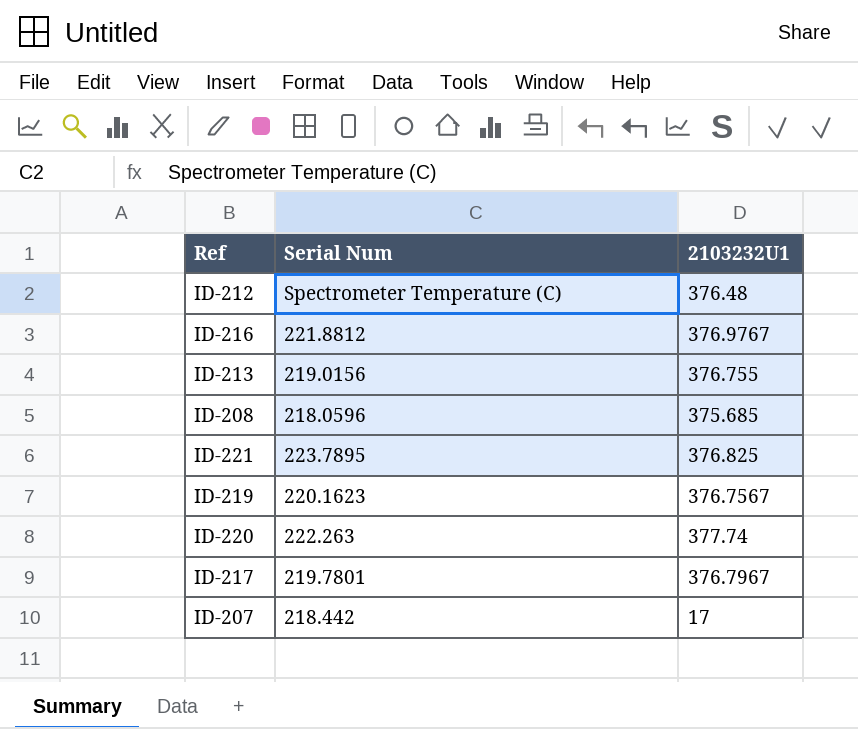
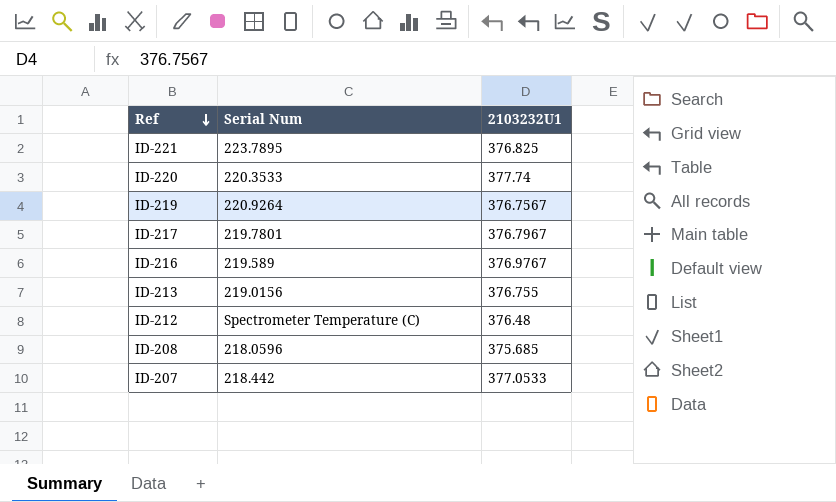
row order: none -> Ref descending
ID-220 | Serial Num: 222.263 -> 220.3533
ID-219 | Serial Num: 220.1623 -> 220.9264
ID-216 | Serial Num: 221.8812 -> 219.589
ID-207 | 2103232U1: 17 -> 377.0533

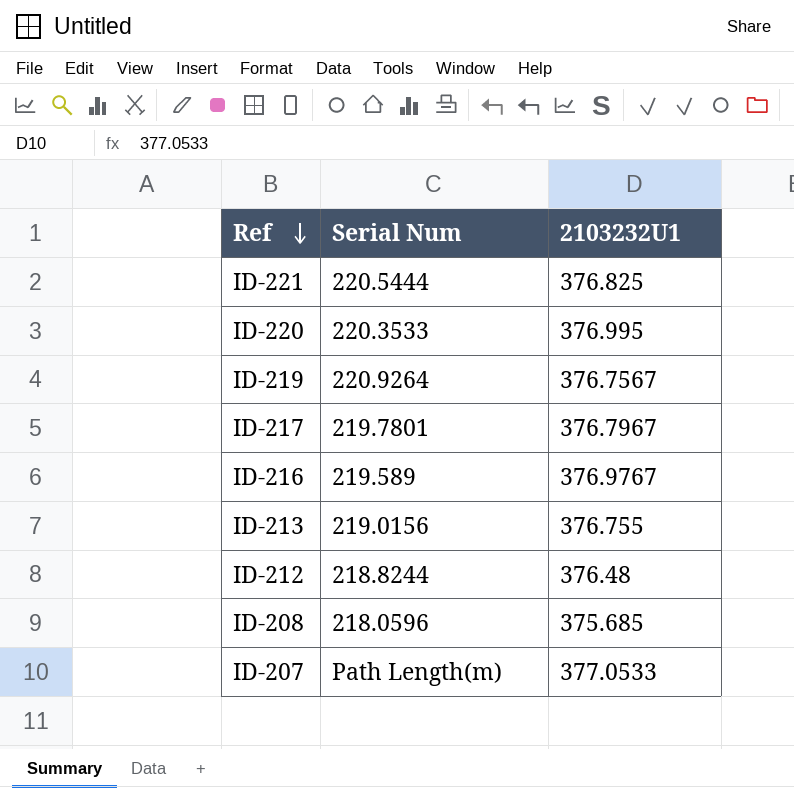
ID-221 | Serial Num: 223.7895 -> 220.5444
ID-220 | 2103232U1: 377.74 -> 376.995
ID-212 | Serial Num: Spectrometer Temperature (C) -> 218.8244
ID-207 | Serial Num: 218.442 -> Path Length(m)

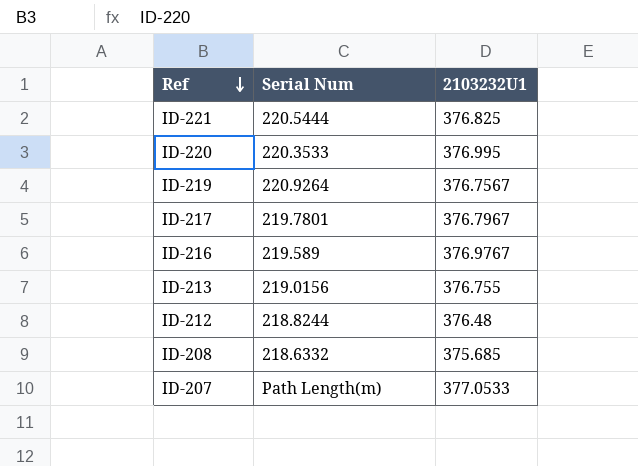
ID-208 | Serial Num: 218.0596 -> 218.6332

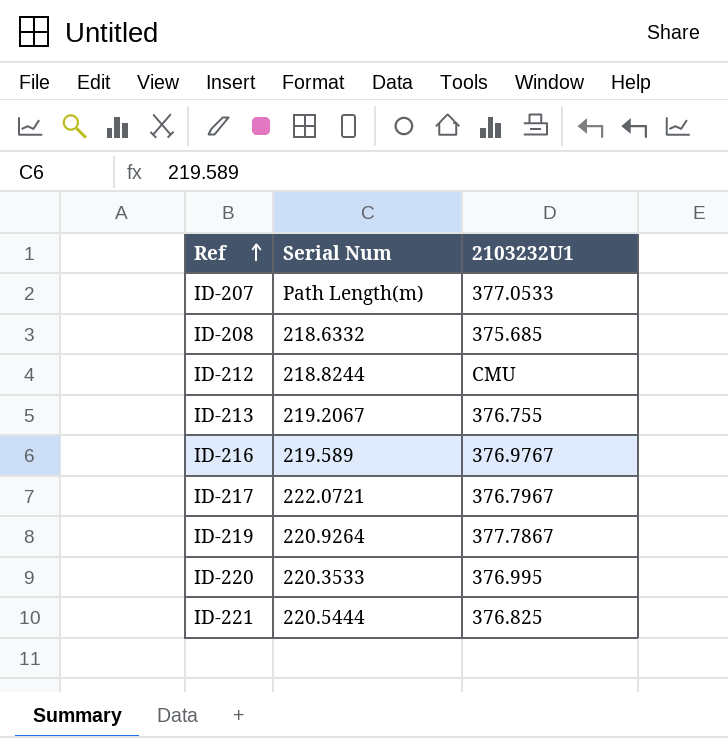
row order: Ref descending -> Ref ascending
ID-212 | 2103232U1: 376.48 -> CMU
ID-213 | Serial Num: 219.0156 -> 219.2067
ID-217 | Serial Num: 219.7801 -> 222.0721
ID-219 | 2103232U1: 376.7567 -> 377.7867

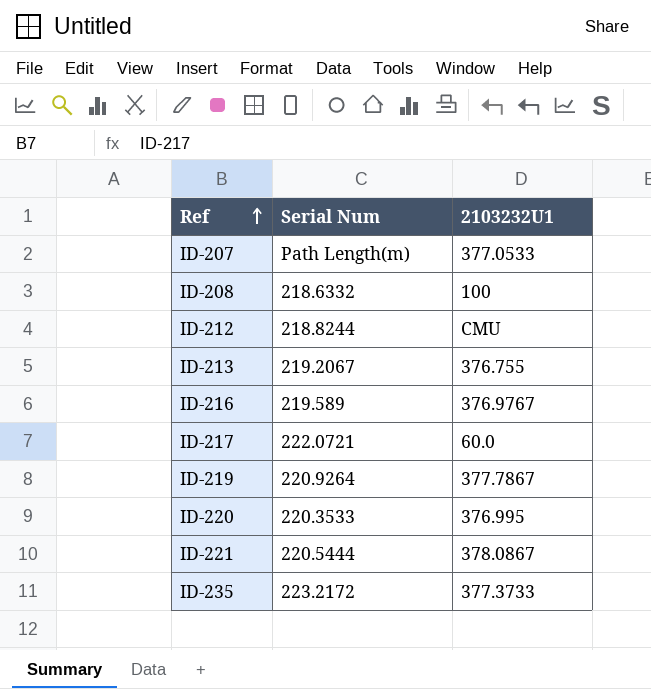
ID-208 | 2103232U1: 375.685 -> 100
ID-217 | 2103232U1: 376.7967 -> 60.0
ID-221 | 2103232U1: 376.825 -> 378.0867
row ID-235: none -> 223.2172 | 377.3733

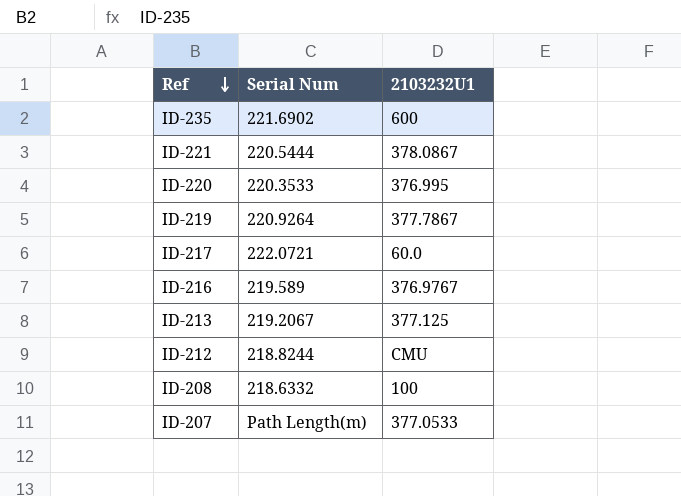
row order: Ref ascending -> Ref descending
ID-235 | Serial Num: 223.2172 -> 221.6902
ID-235 | 2103232U1: 377.3733 -> 600
ID-213 | 2103232U1: 376.755 -> 377.125

